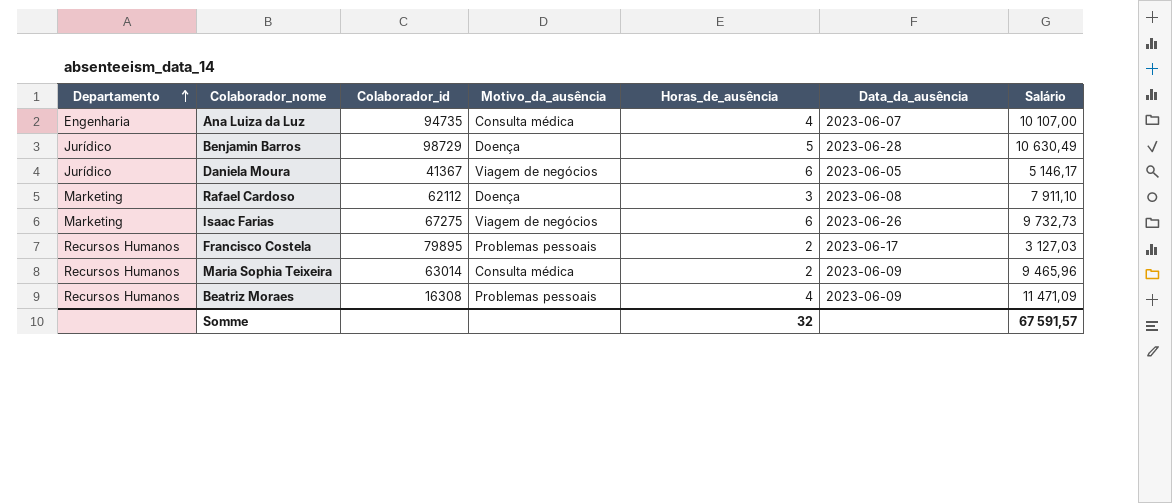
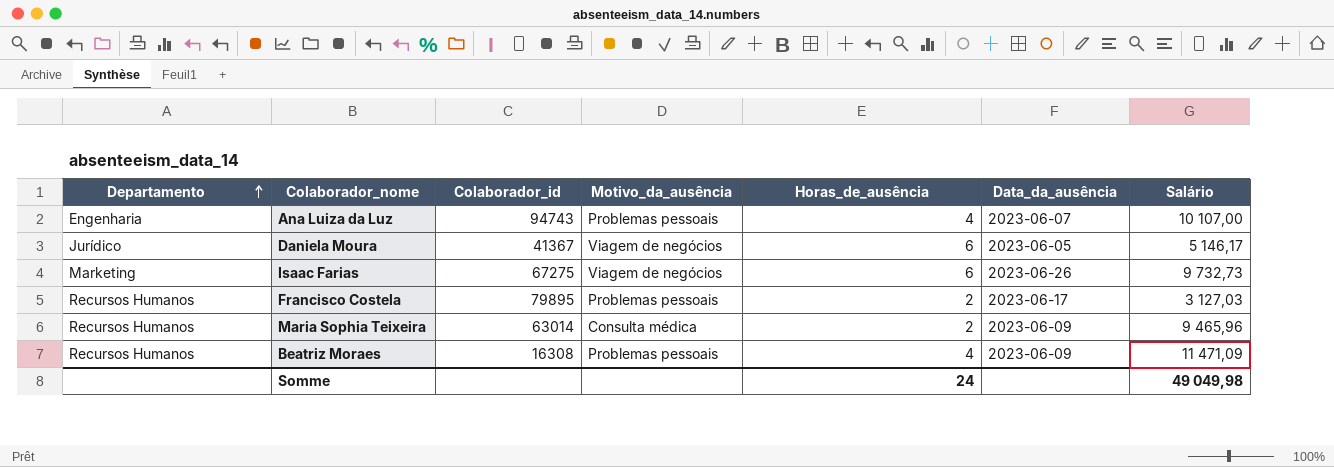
row Benjamin Barros: Jurídico | 98729 | Doença | 5 | 2023-06-28 | 10 630,49 -> none
row Rafael Cardoso: Marketing | 62112 | Doença | 3 | 2023-06-08 | 7 911,10 -> none
Ana Luiza da Luz | Colaborador_id: 94735 -> 94743
Ana Luiza da Luz | Motivo_da_ausência: Consulta médica -> Problemas pessoais
Somme | Horas_de_ausência: 32 -> 24
Somme | Salário: 67 591,57 -> 49 049,98

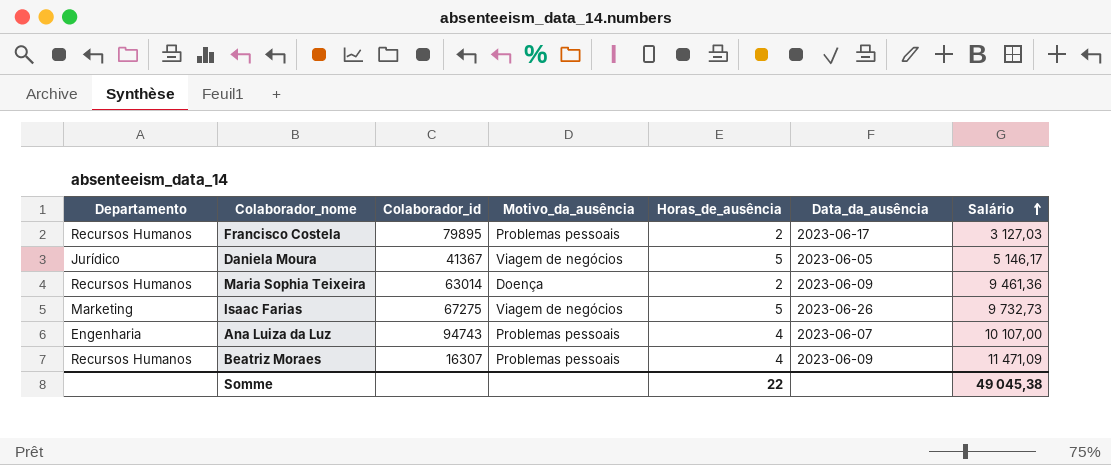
row order: Departamento ascending -> Salário ascending
Daniela Moura | Horas_de_ausência: 6 -> 5
Maria Sophia Teixeira | Motivo_da_ausência: Consulta médica -> Doença
Maria Sophia Teixeira | Salário: 9 465,96 -> 9 461,36
Isaac Farias | Horas_de_ausência: 6 -> 5
Beatriz Moraes | Colaborador_id: 16308 -> 16307
Somme | Horas_de_ausência: 24 -> 22
Somme | Salário: 49 049,98 -> 49 045,38

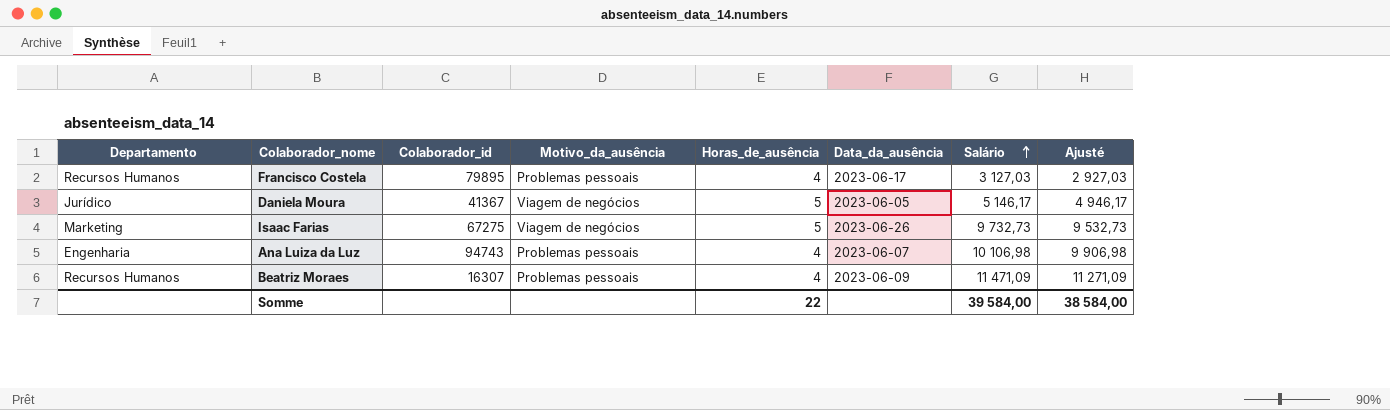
column Ajusté | formula: none -> [Salário] - 200
row Maria Sophia Teixeira: Recursos Humanos | 63014 | Doença | 2 | 2023-06-09 | 9 461,36 -> none
Francisco Costela | Horas_de_ausência: 2 -> 4
Ana Luiza da Luz | Salário: 10 107,00 -> 10 106,98
Somme | Salário: 49 045,38 -> 39 584,00

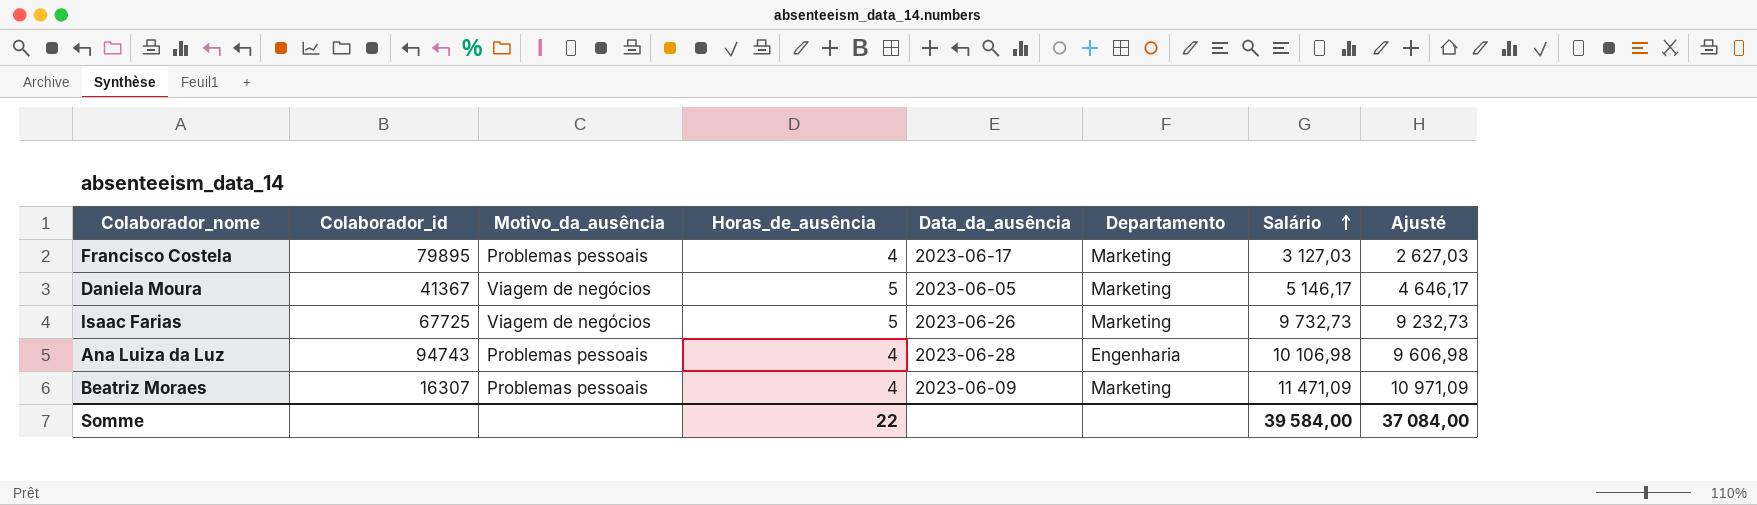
column Departamento | position: 1 -> 6
column Ajusté | formula: [Salário] - 200 -> [Salário] - 500
Francisco Costela | Departamento: Recursos Humanos -> Marketing
Daniela Moura | Departamento: Jurídico -> Marketing
Isaac Farias | Colaborador_id: 67275 -> 67725
Ana Luiza da Luz | Data_da_ausência: 2023-06-07 -> 2023-06-28
Beatriz Moraes | Departamento: Recursos Humanos -> Marketing
Somme | Ajusté: 38 584,00 -> 37 084,00

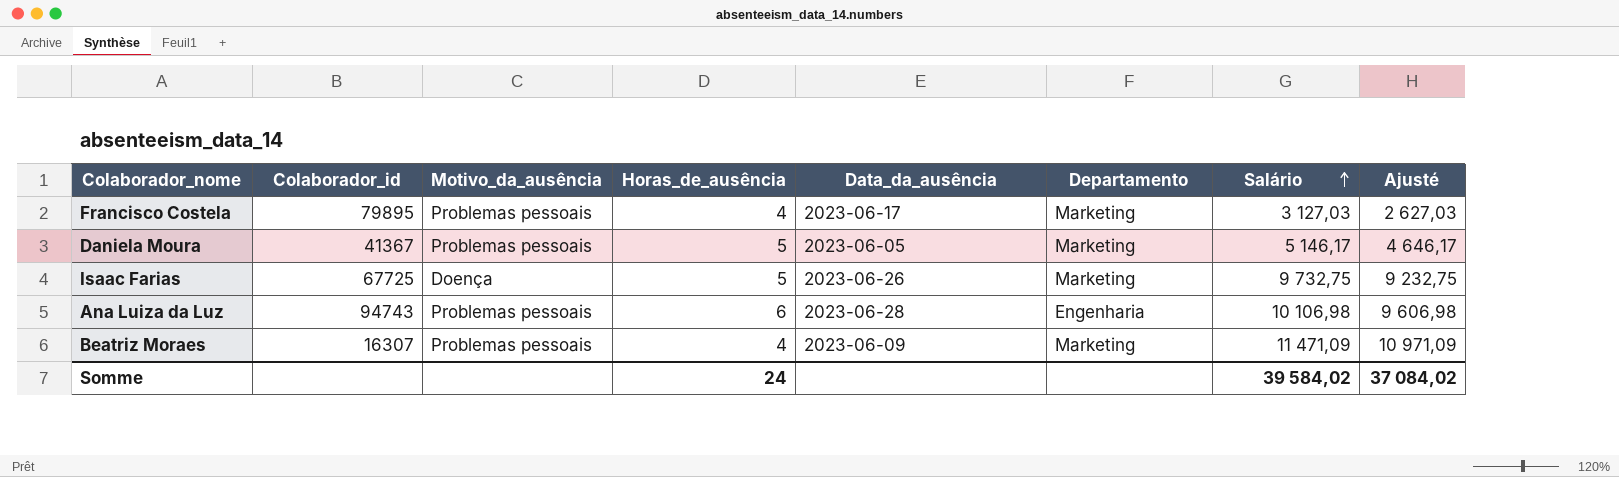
Daniela Moura | Motivo_da_ausência: Viagem de negócios -> Problemas pessoais
Isaac Farias | Motivo_da_ausência: Viagem de negócios -> Doença
Isaac Farias | Salário: 9 732,73 -> 9 732,75
Isaac Farias | Ajusté: 9 232,73 -> 9 232,75
Ana Luiza da Luz | Horas_de_ausência: 4 -> 6
Somme | Horas_de_ausência: 22 -> 24
Somme | Salário: 39 584,00 -> 39 584,02
Somme | Ajusté: 37 084,00 -> 37 084,02

